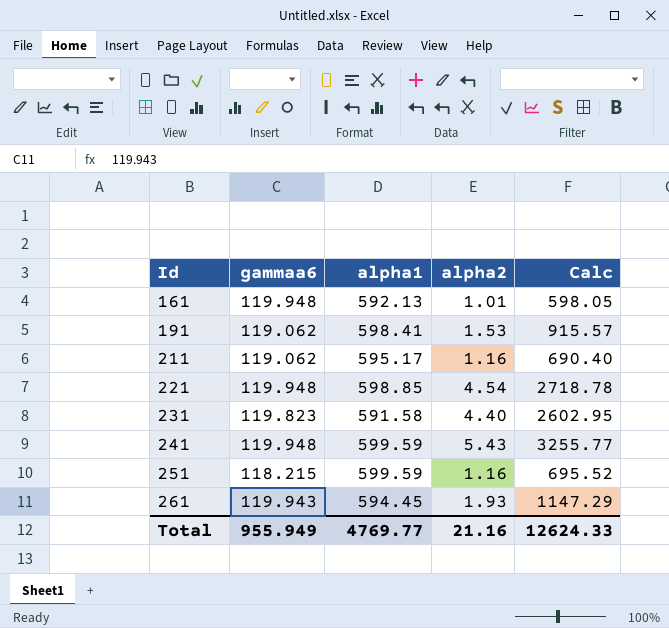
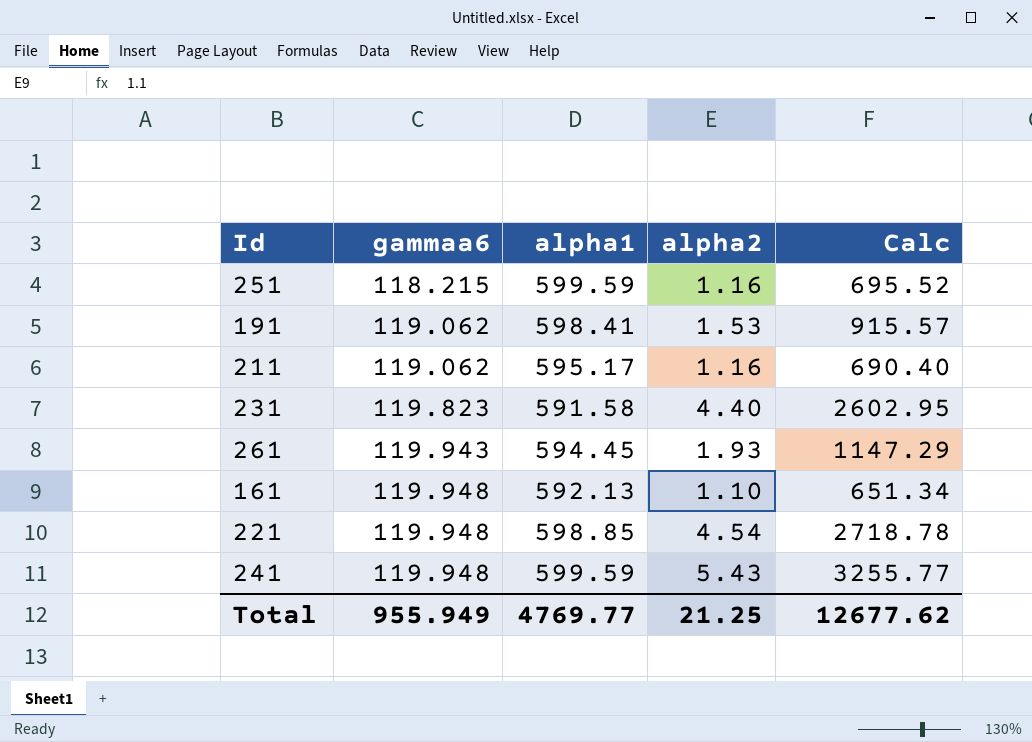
row order: Id ascending -> gammaa6 ascending
161 | alpha2: 1.01 -> 1.10
161 | Calc: 598.05 -> 651.34
Total | alpha2: 21.16 -> 21.25
Total | Calc: 12624.33 -> 12677.62

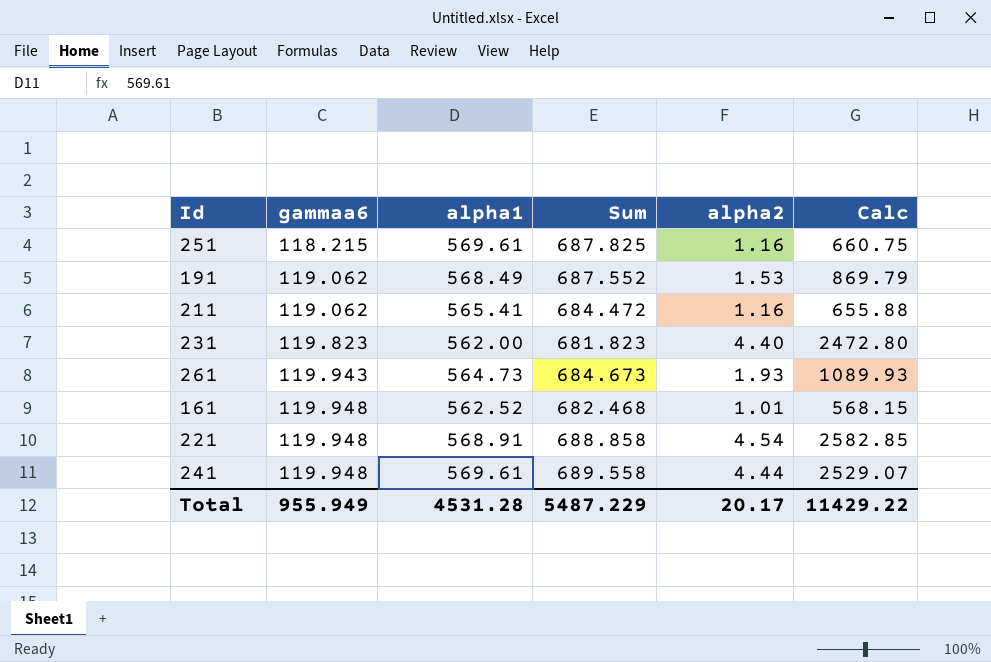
column Sum | formula: none -> [gammaa6] + [alpha1]
251 | alpha1: 599.59 -> 569.61
251 | Calc: 695.52 -> 660.75
191 | alpha1: 598.41 -> 568.49
191 | Calc: 915.57 -> 869.79
211 | alpha1: 595.17 -> 565.41
211 | Calc: 690.40 -> 655.88
231 | alpha1: 591.58 -> 562.00
231 | Calc: 2602.95 -> 2472.80
261 | alpha1: 594.45 -> 564.73
261 | Calc: 1147.29 -> 1089.93
161 | alpha1: 592.13 -> 562.52
161 | alpha2: 1.10 -> 1.01
161 | Calc: 651.34 -> 568.15
221 | alpha1: 598.85 -> 568.91
221 | Calc: 2718.78 -> 2582.85
241 | alpha1: 599.59 -> 569.61
241 | alpha2: 5.43 -> 4.44
241 | Calc: 3255.77 -> 2529.07
Total | alpha1: 4769.77 -> 4531.28
Total | alpha2: 21.25 -> 20.17
Total | Calc: 12677.62 -> 11429.22

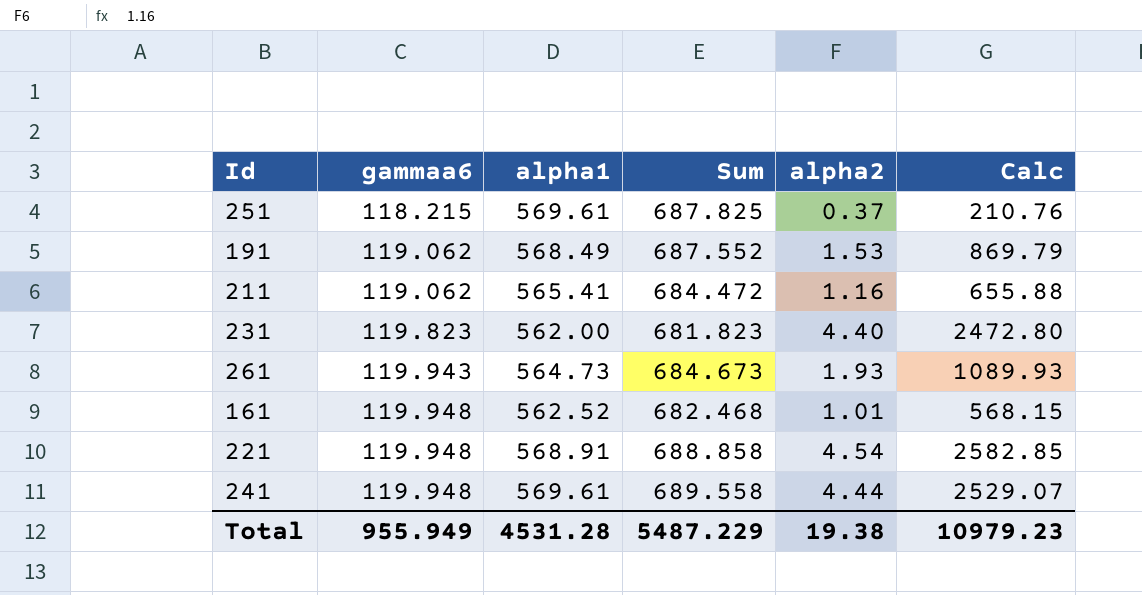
251 | alpha2: 1.16 -> 0.37
251 | Calc: 660.75 -> 210.76
Total | alpha2: 20.17 -> 19.38
Total | Calc: 11429.22 -> 10979.23

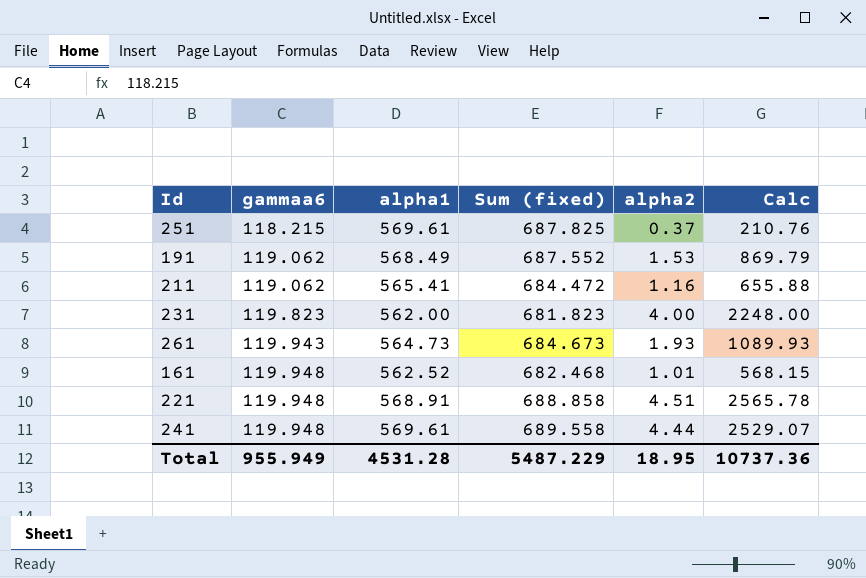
column name: Sum -> Sum (fixed)
231 | alpha2: 4.40 -> 4.00
231 | Calc: 2472.80 -> 2248.00
221 | alpha2: 4.54 -> 4.51
221 | Calc: 2582.85 -> 2565.78
Total | alpha2: 19.38 -> 18.95
Total | Calc: 10979.23 -> 10737.36

